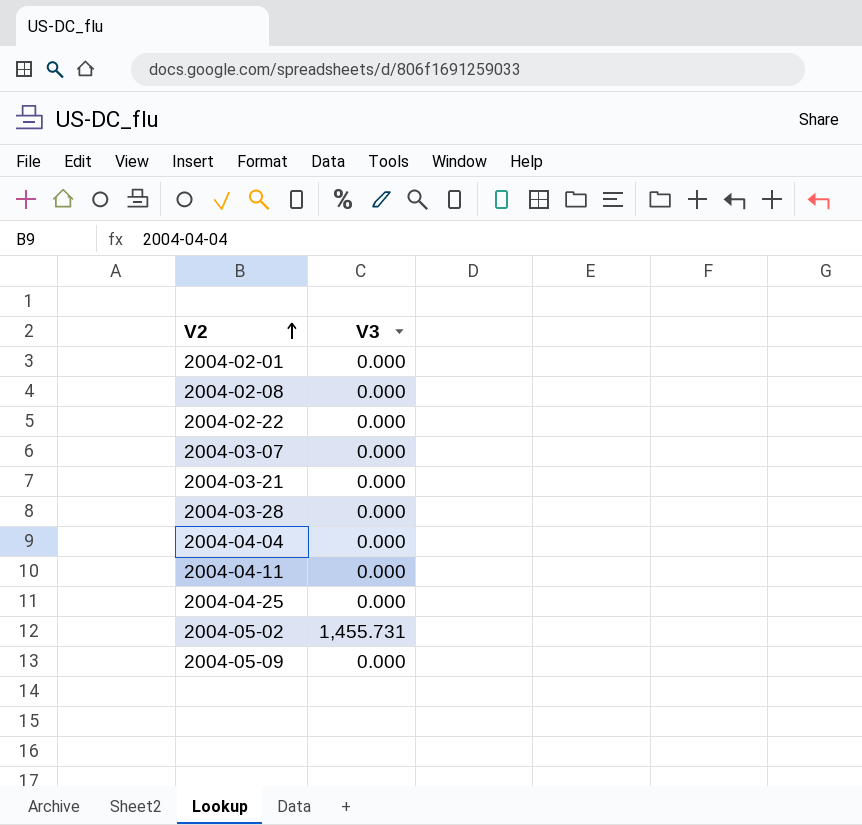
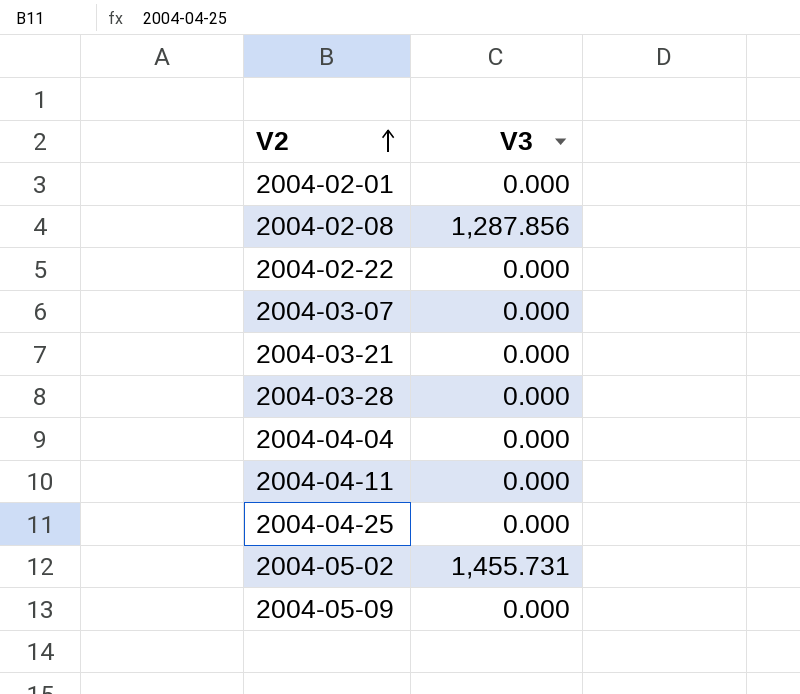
2004-02-08 | V3: 0.000 -> 1,287.856

